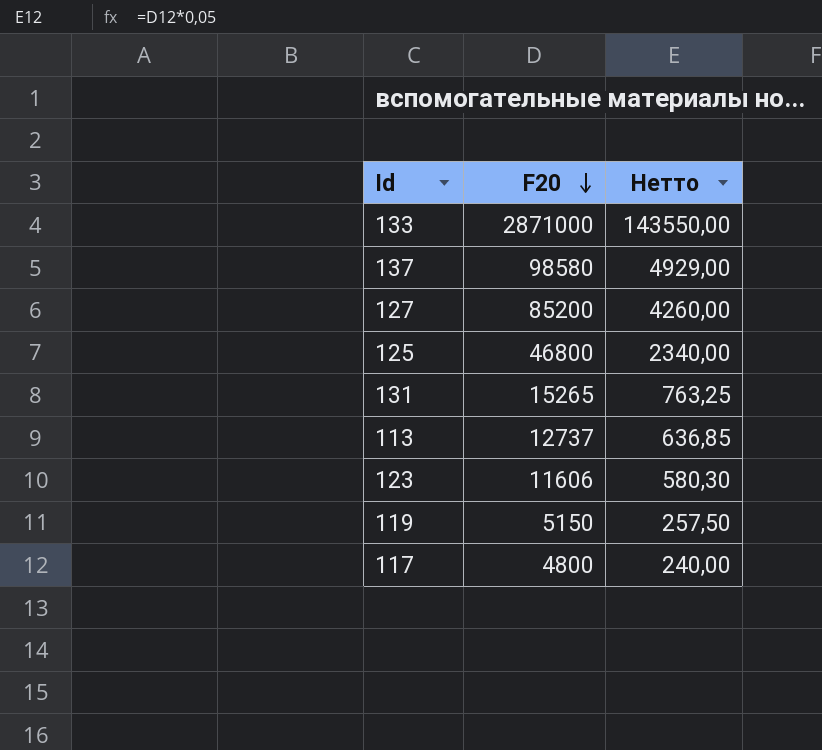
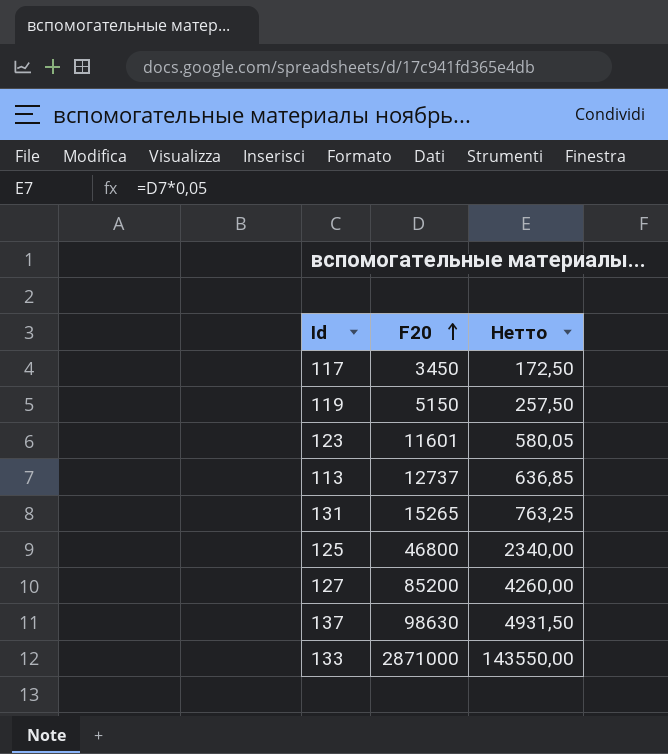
row order: F20 descending -> F20 ascending
117 | F20: 4800 -> 3450
117 | Нетто: 240,00 -> 172,50
123 | F20: 11606 -> 11601
123 | Нетто: 580,30 -> 580,05
137 | F20: 98580 -> 98630
137 | Нетто: 4929,00 -> 4931,50

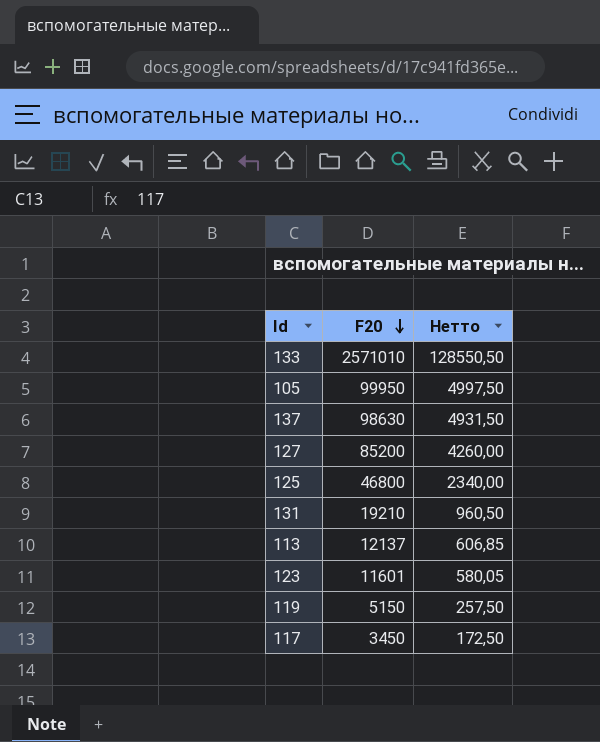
row order: F20 ascending -> F20 descending
133 | F20: 2871000 -> 2571010
133 | Нетто: 143550,00 -> 128550,50
row 105: none -> 99950 | 4997,50
131 | F20: 15265 -> 19210
131 | Нетто: 763,25 -> 960,50
113 | F20: 12737 -> 12137
113 | Нетто: 636,85 -> 606,85

